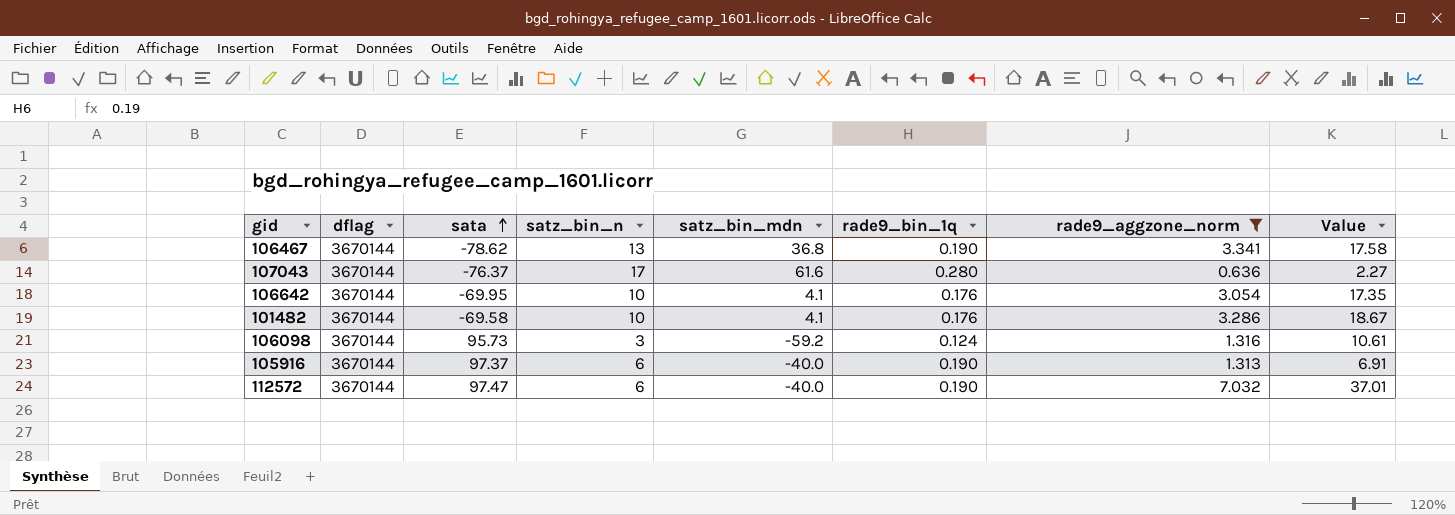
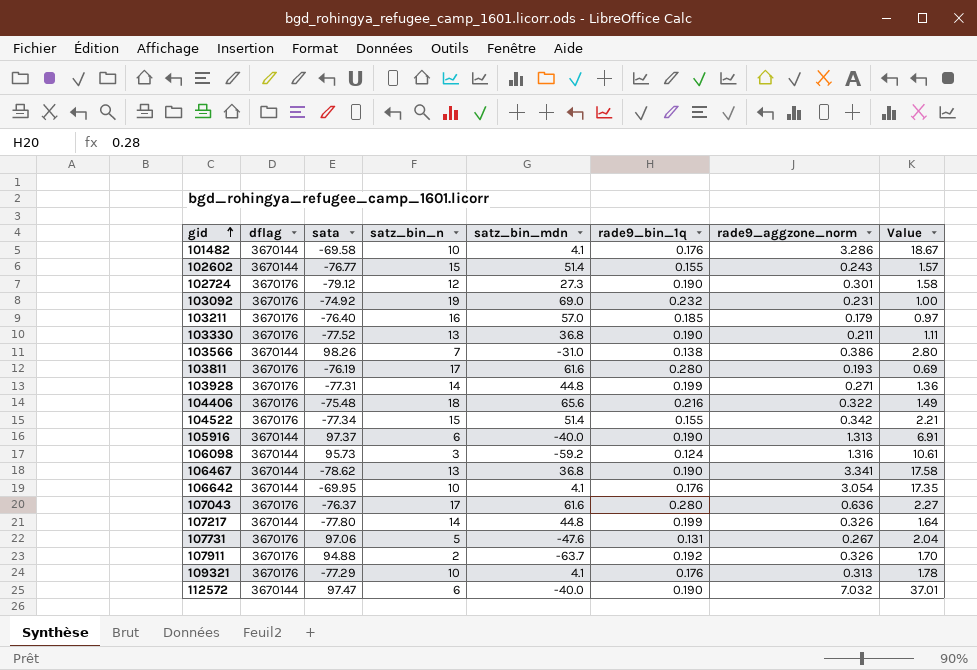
filter: rade9_aggzone_norm >= 0.636 -> none
row order: sata ascending -> gid ascending
107043 | dflag: 3670144 -> 3670176

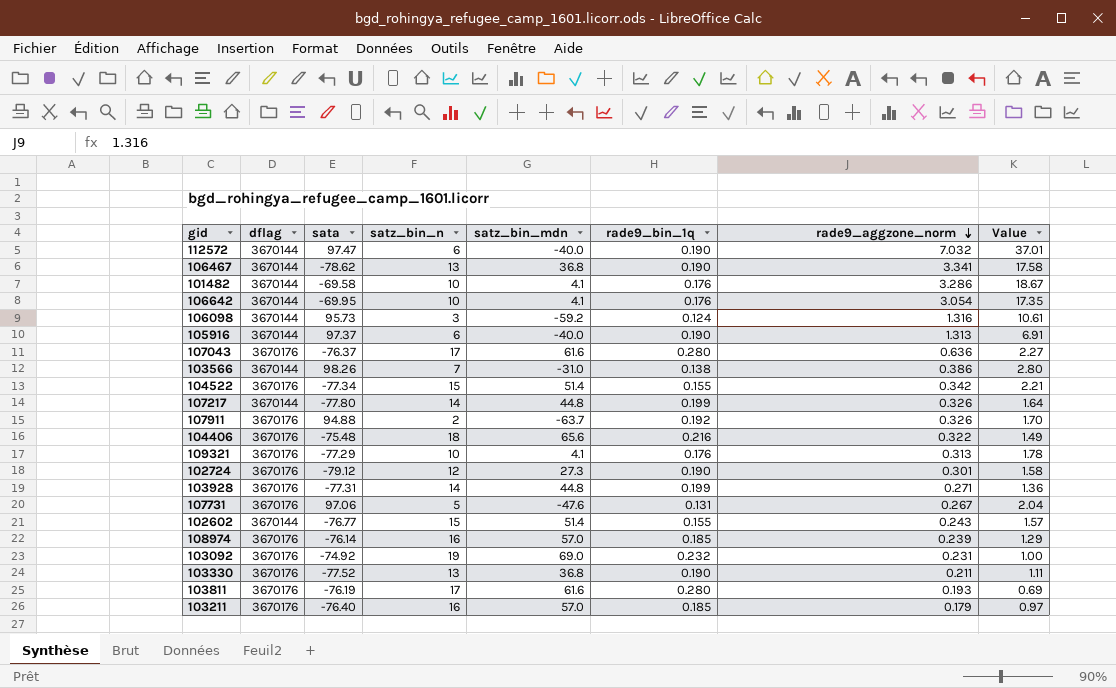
row order: gid ascending -> rade9_aggzone_norm descending
row 108974: none -> 3670176 | -76.14 | 16 | 57.0 | 0.185 | 0.239 | 1.29

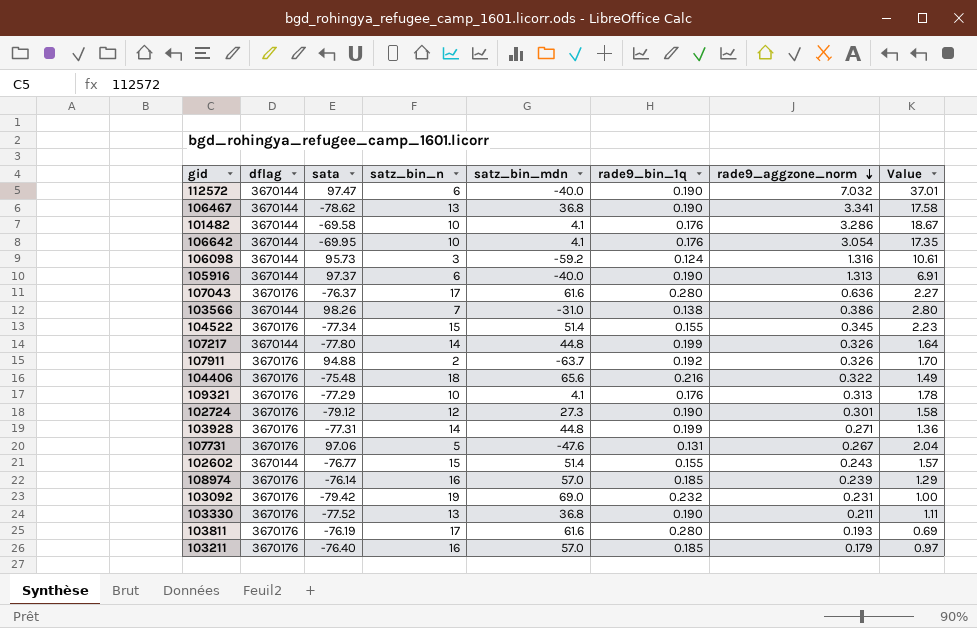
104522 | rade9_aggzone_norm: 0.342 -> 0.345
104522 | Value: 2.21 -> 2.23
103092 | sata: -74.92 -> -79.42

